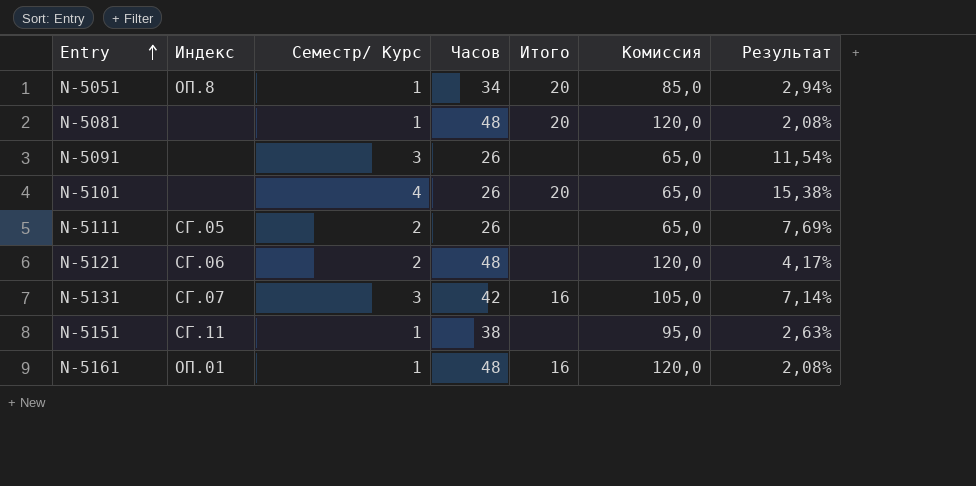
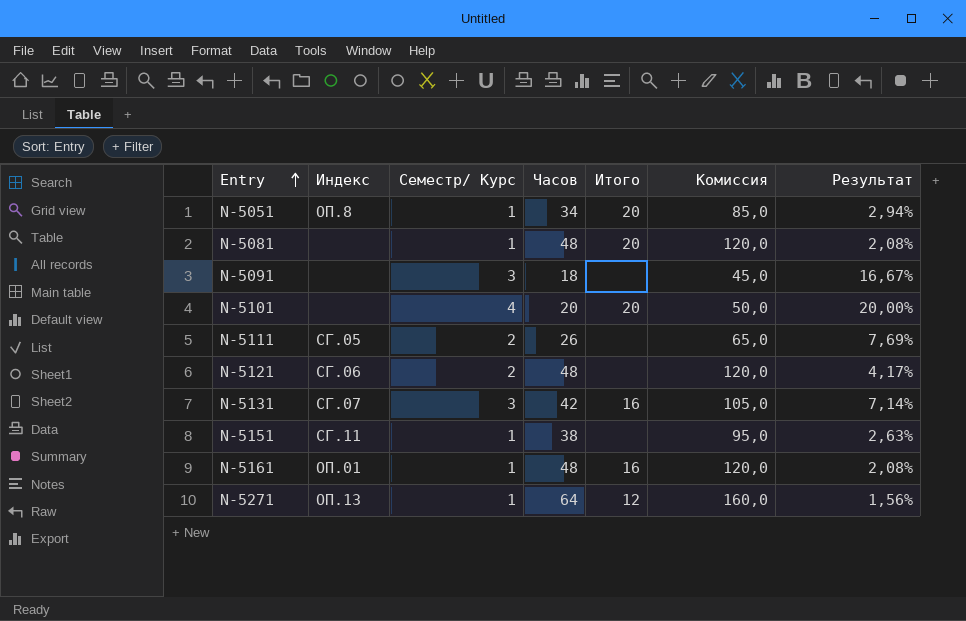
N-5091 | Часов: 26 -> 18
N-5091 | Комиссия: 65,0 -> 45,0
N-5091 | Результат: 11,54% -> 16,67%
N-5101 | Часов: 26 -> 20
N-5101 | Комиссия: 65,0 -> 50,0
N-5101 | Результат: 15,38% -> 20,00%
row N-5271: none -> ОП.13 | 1 | 64 | 12 | 160,0 | 1,56%

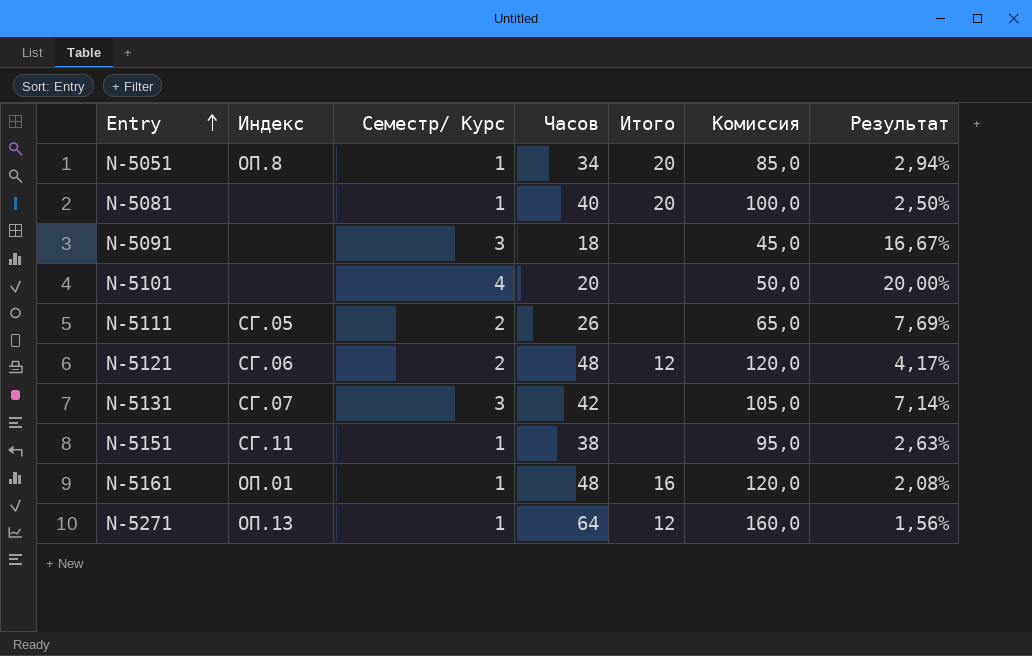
N-5081 | Часов: 48 -> 40
N-5081 | Комиссия: 120,0 -> 100,0
N-5081 | Результат: 2,08% -> 2,50%
N-5101 | Итого: 20 -> none
N-5121 | Итого: none -> 12
N-5131 | Итого: 16 -> none

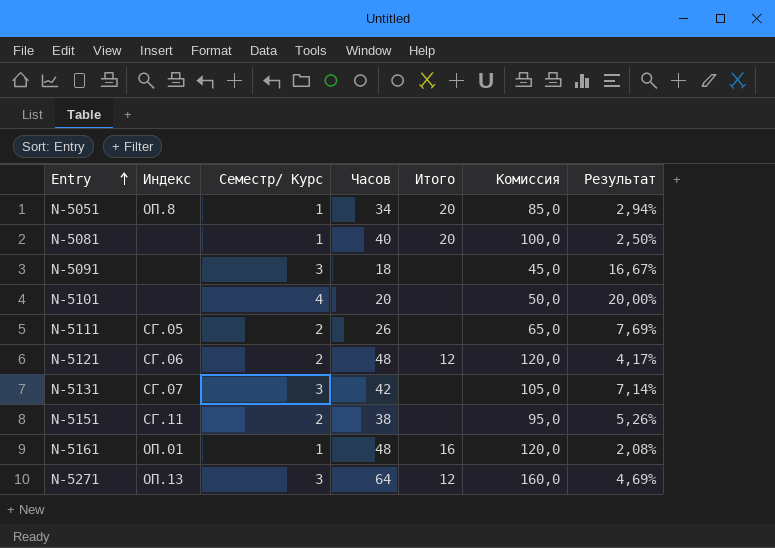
N-5151 | Семестр/ Курс: 1 -> 2
N-5151 | Результат: 2,63% -> 5,26%
N-5271 | Семестр/ Курс: 1 -> 3
N-5271 | Результат: 1,56% -> 4,69%

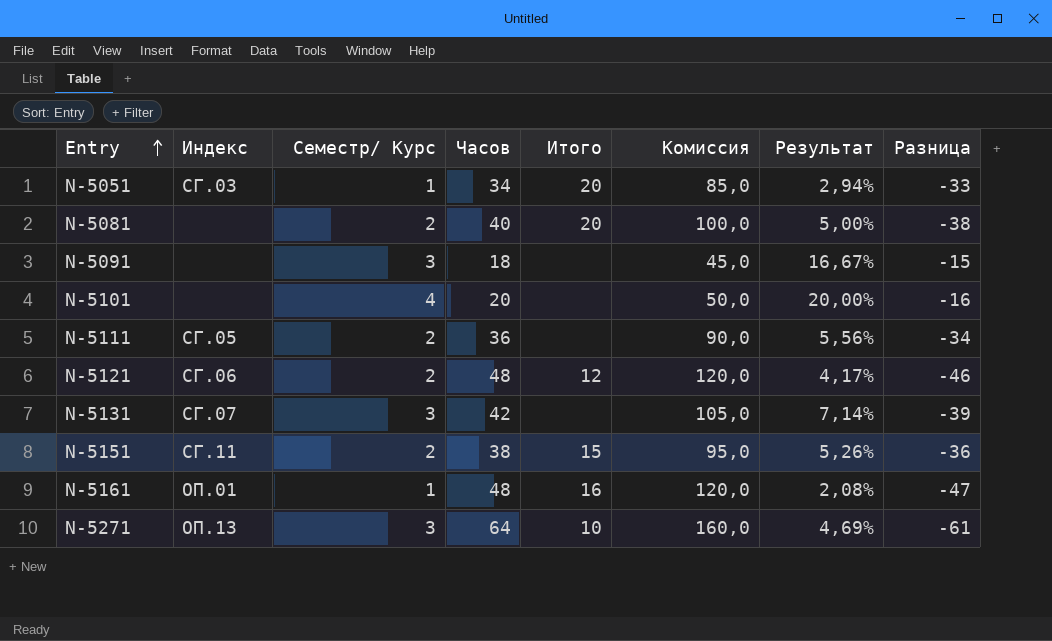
column Разница | formula: none -> [Семестр/ Курс] - [Часов]
N-5051 | Индекс: ОП.8 -> СГ.03
N-5081 | Семестр/ Курс: 1 -> 2
N-5081 | Результат: 2,50% -> 5,00%
N-5111 | Часов: 26 -> 36
N-5111 | Комиссия: 65,0 -> 90,0
N-5111 | Результат: 7,69% -> 5,56%
N-5151 | Итого: none -> 15
N-5271 | Итого: 12 -> 10

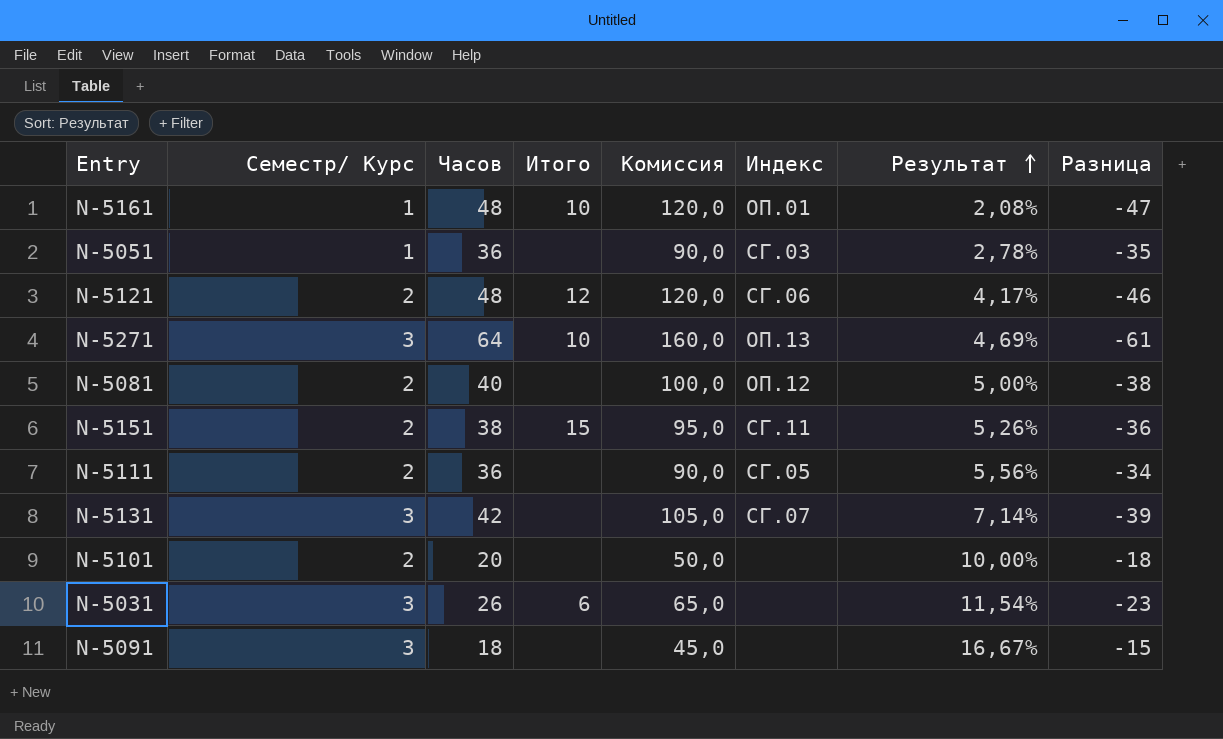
row order: Entry ascending -> Результат ascending
column Индекс | position: 2 -> 6
N-5161 | Итого: 16 -> 10
N-5051 | Часов: 34 -> 36
N-5051 | Итого: 20 -> none
N-5051 | Комиссия: 85,0 -> 90,0
N-5051 | Результат: 2,94% -> 2,78%
N-5051 | Разница: -33 -> -35
N-5081 | Итого: 20 -> none
N-5081 | Индекс: none -> ОП.12
N-5101 | Семестр/ Курс: 4 -> 2
N-5101 | Результат: 20,00% -> 10,00%
N-5101 | Разница: -16 -> -18
row N-5031: none -> 3 | 26 | 6 | 65,0 | none | 11,54% | -23

